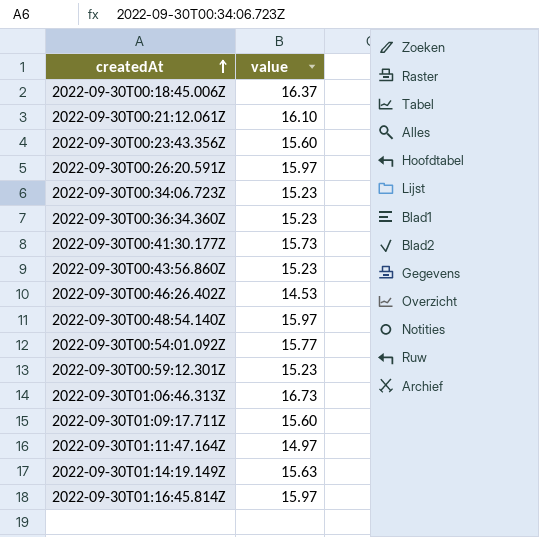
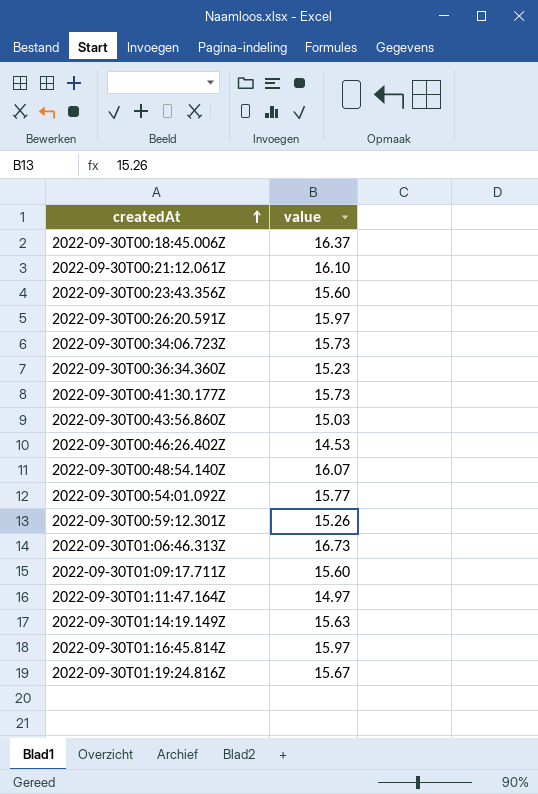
2022-09-30T00:34:06.723Z | value: 15.23 -> 15.73
2022-09-30T00:43:56.860Z | value: 15.23 -> 15.03
2022-09-30T00:48:54.140Z | value: 15.97 -> 16.07
2022-09-30T00:59:12.301Z | value: 15.23 -> 15.26
row 2022-09-30T01:19:24.816Z: none -> 15.67

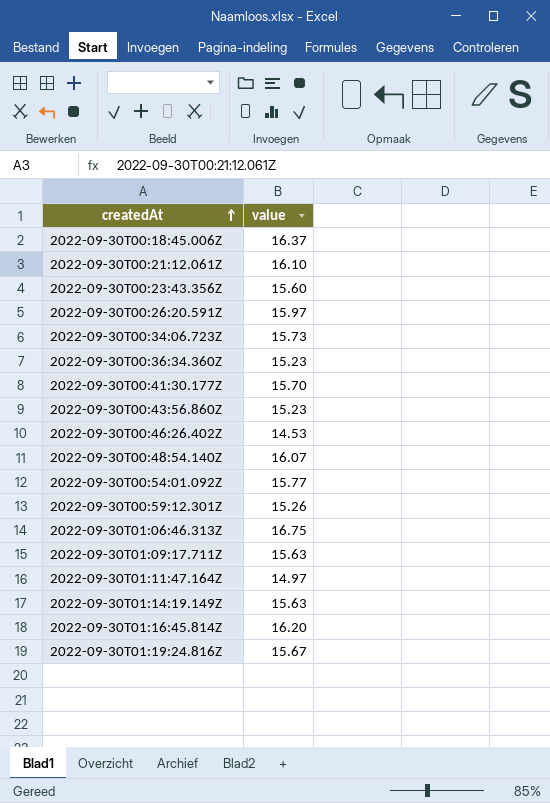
2022-09-30T00:41:30.177Z | value: 15.73 -> 15.70
2022-09-30T00:43:56.860Z | value: 15.03 -> 15.23
2022-09-30T01:06:46.313Z | value: 16.73 -> 16.75
2022-09-30T01:09:17.711Z | value: 15.60 -> 15.63
2022-09-30T01:16:45.814Z | value: 15.97 -> 16.20

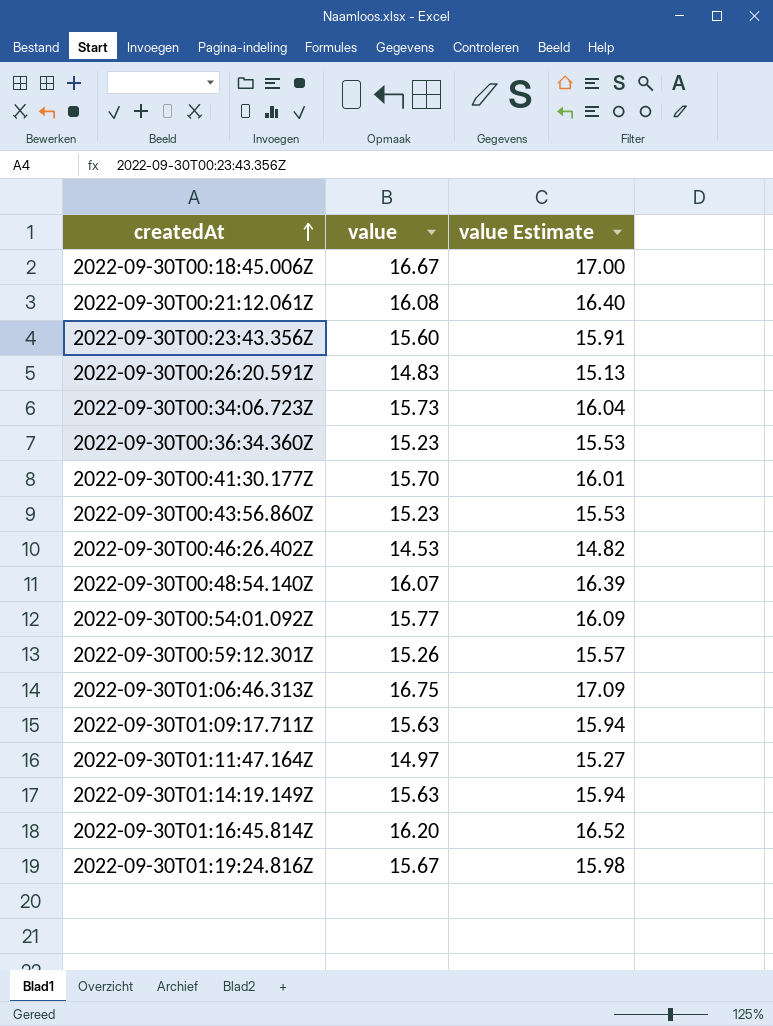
column value Estimate | formula: none -> [value] * 1.02
2022-09-30T00:18:45.006Z | value: 16.37 -> 16.67
2022-09-30T00:21:12.061Z | value: 16.10 -> 16.08
2022-09-30T00:26:20.591Z | value: 15.97 -> 14.83

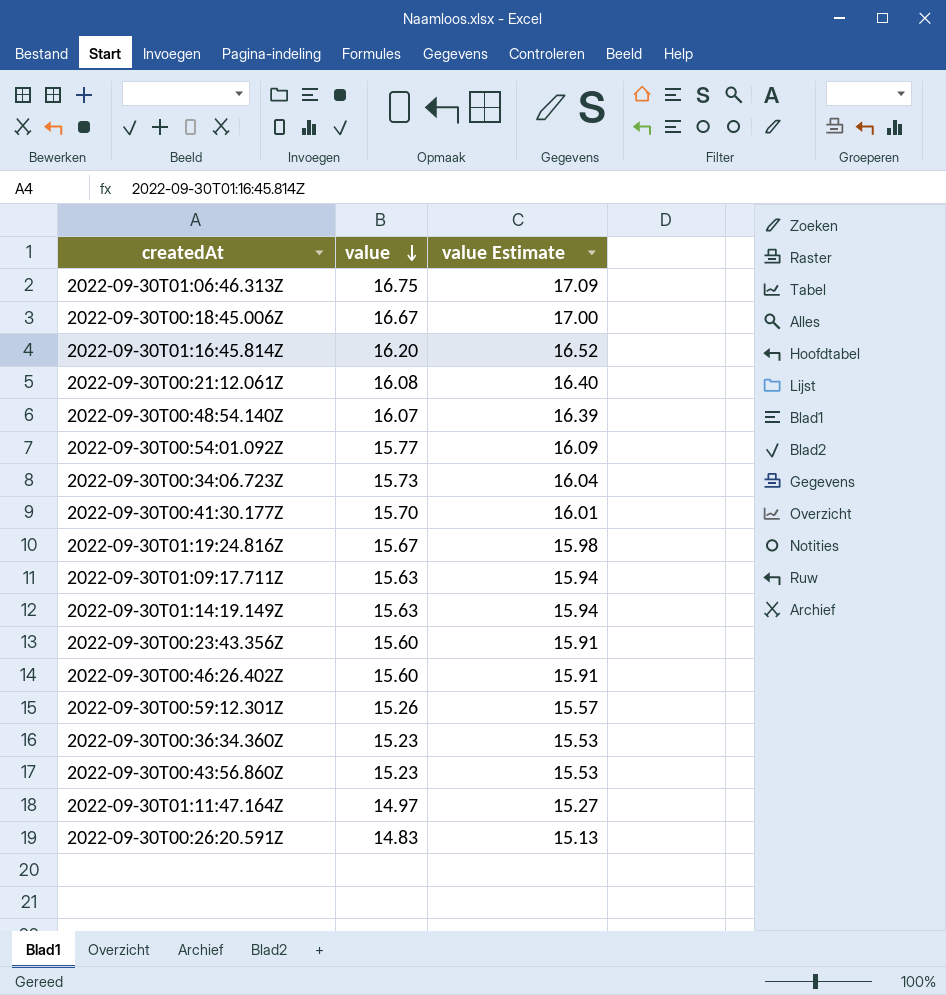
row order: createdAt ascending -> value descending
2022-09-30T00:46:26.402Z | value: 14.53 -> 15.60
2022-09-30T00:46:26.402Z | value Estimate: 14.82 -> 15.91

